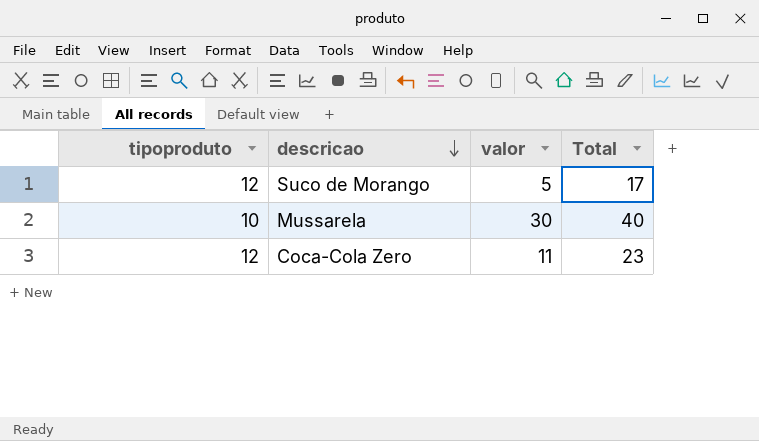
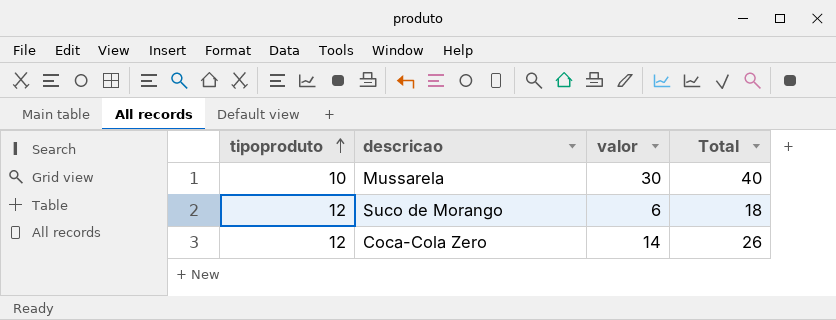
row order: descricao descending -> tipoproduto ascending
Suco de Morango | valor: 5 -> 6
Suco de Morango | Total: 17 -> 18
Coca-Cola Zero | valor: 11 -> 14
Coca-Cola Zero | Total: 23 -> 26

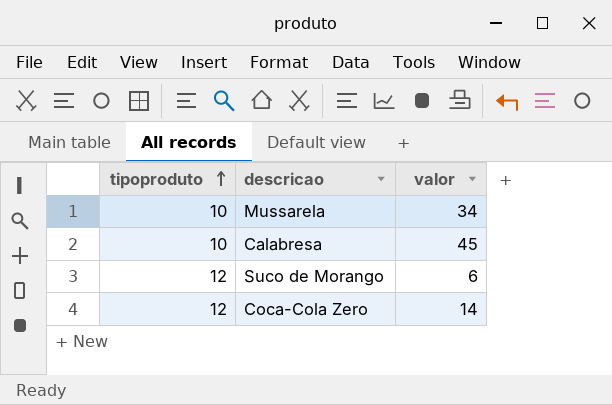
column Total | formula: [tipoproduto] + [valor] -> none
Mussarela | valor: 30 -> 34
row Calabresa: none -> 10 | 45

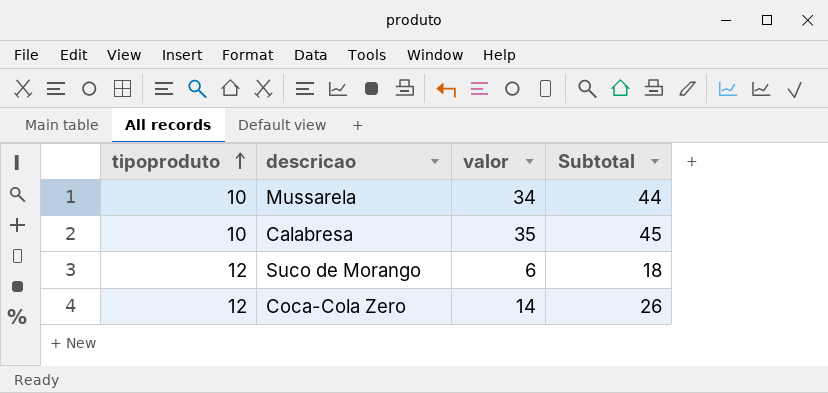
column Subtotal | formula: none -> [tipoproduto] + [valor]
Calabresa | valor: 45 -> 35

